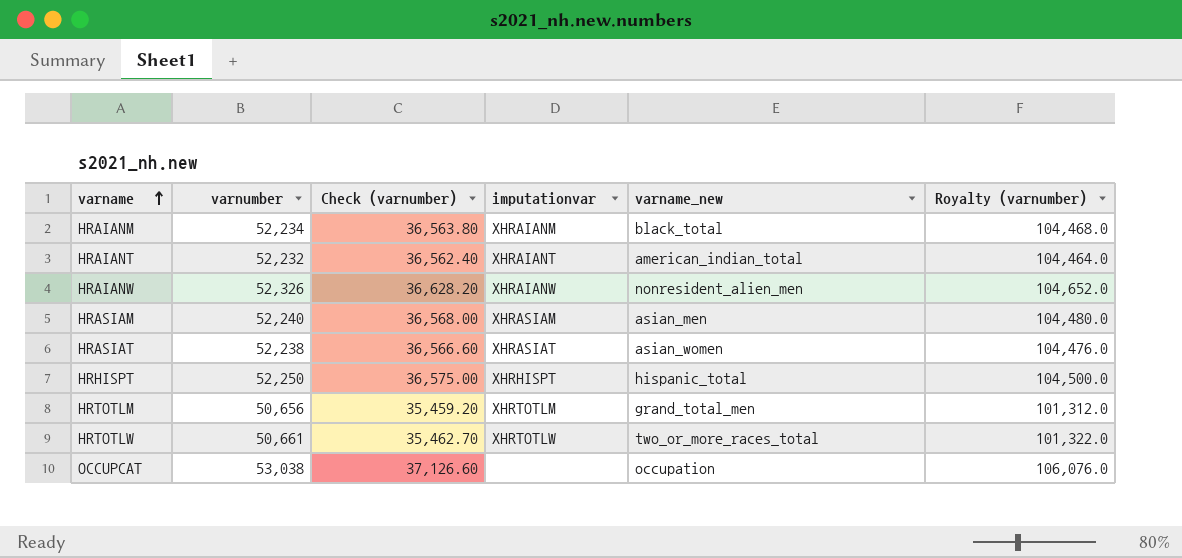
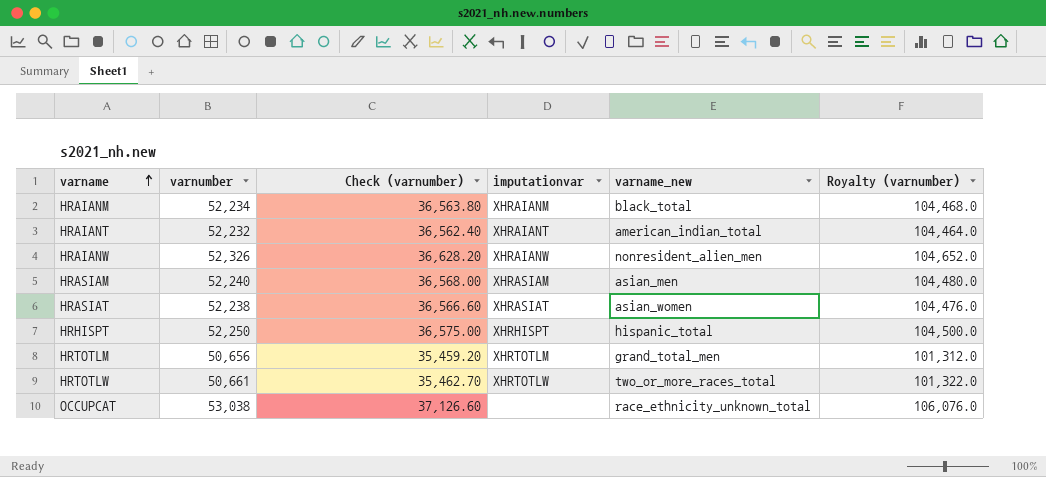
OCCUPCAT | varname_new: occupation -> race_ethnicity_unknown_total

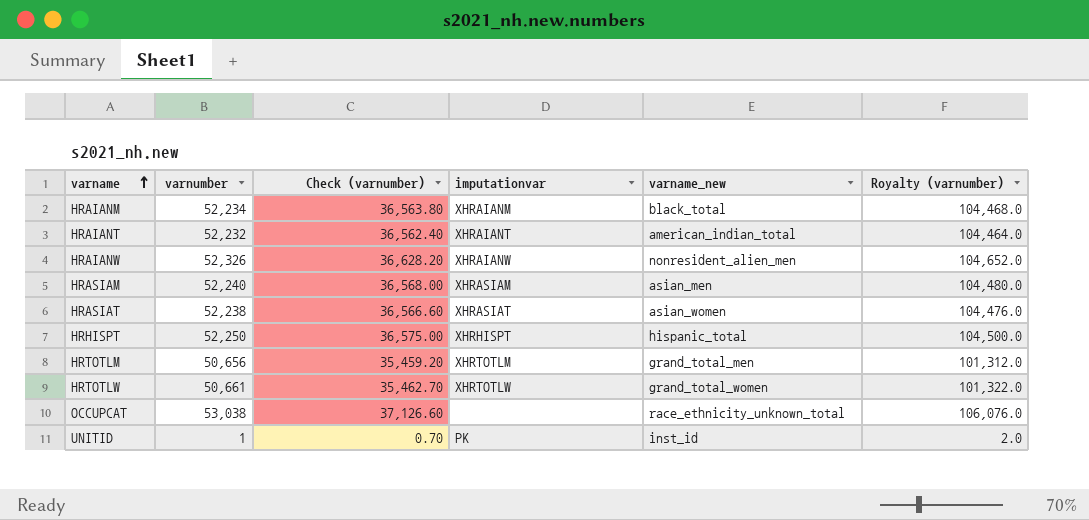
HRTOTLW | varname_new: two_or_more_races_total -> grand_total_women
row UNITID: none -> 1 | 0.70 | PK | inst_id | 2.0

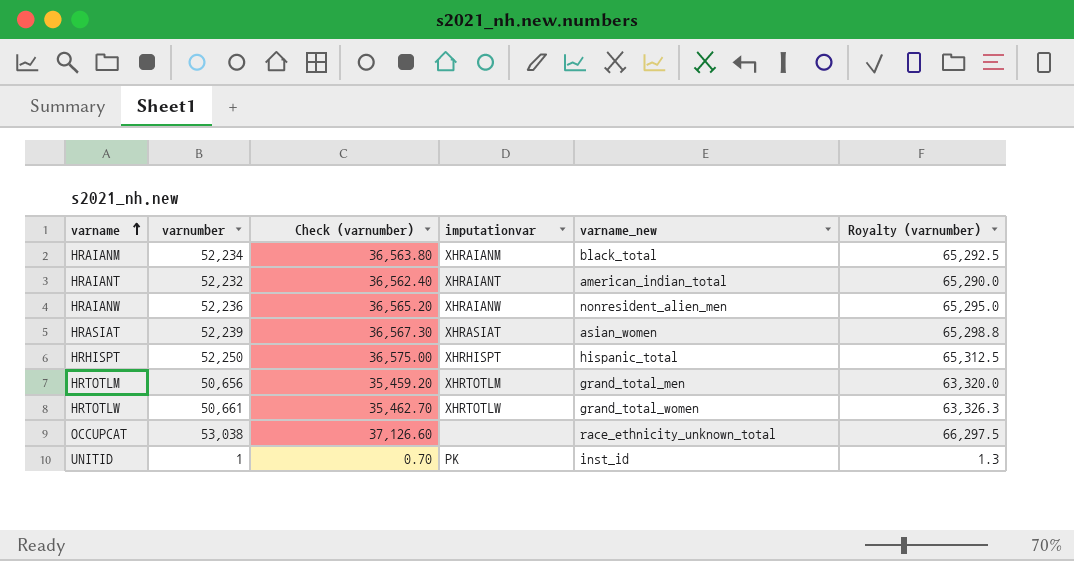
column Royalty (varnumber) | formula: [varnumber] * 2 -> [varnumber] * 1.25
row HRASIAM: 52,240 | 36,568.00 | XHRASIAM | asian_men | 104,480.0 -> none
HRAIANW | varnumber: 52,326 -> 52,236
HRAIANW | Check (varnumber): 36,628.20 -> 36,565.20
HRASIAT | varnumber: 52,238 -> 52,239
HRASIAT | Check (varnumber): 36,566.60 -> 36,567.30

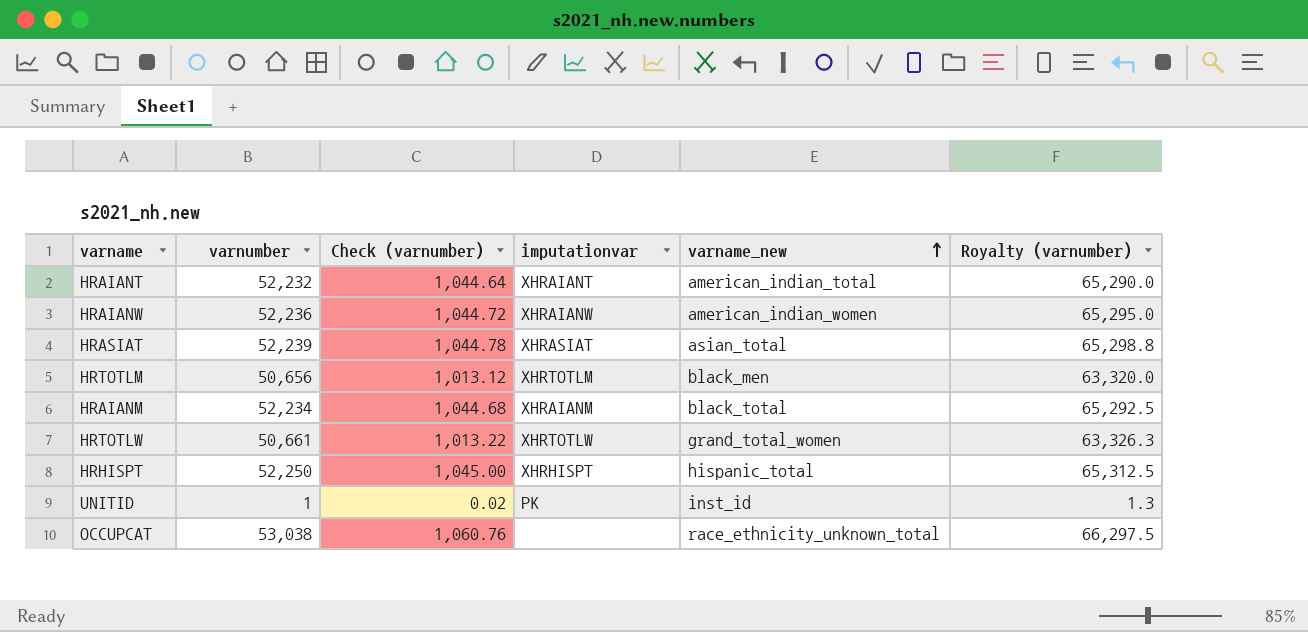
row order: varname ascending -> varname_new ascending
column Check (varnumber) | formula: [varnumber] * 0.7 -> [varnumber] * 0.02
HRAIANW | varname_new: nonresident_alien_men -> american_indian_women
HRASIAT | varname_new: asian_women -> asian_total
HRTOTLM | varname_new: grand_total_men -> black_men

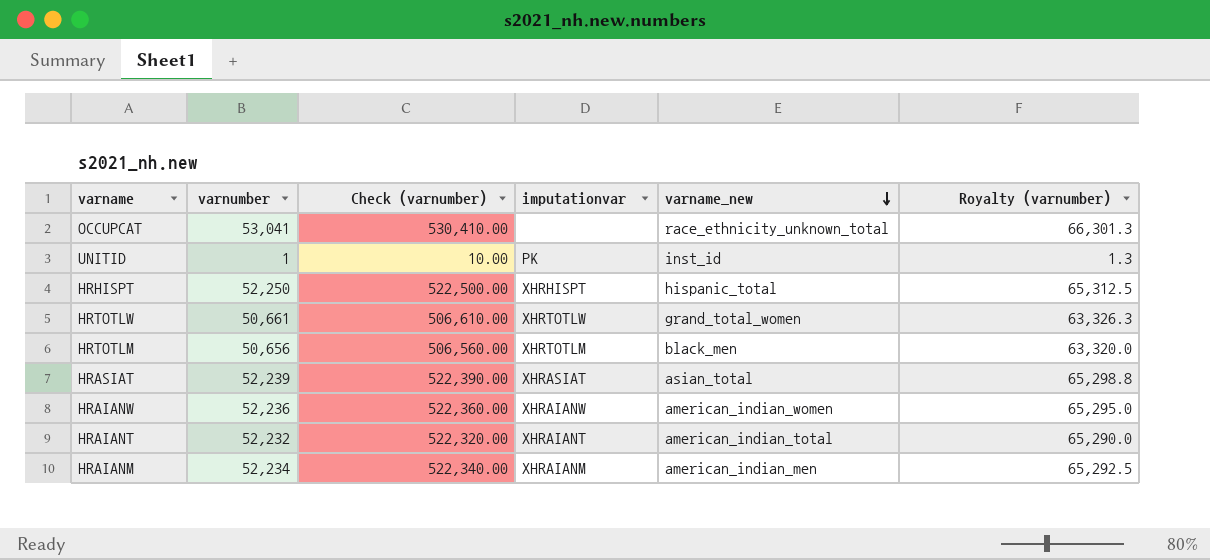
row order: varname_new ascending -> varname_new descending
column Check (varnumber) | formula: [varnumber] * 0.02 -> [varnumber] * 10
OCCUPCAT | varnumber: 53,038 -> 53,041
OCCUPCAT | Royalty (varnumber): 66,297.5 -> 66,301.3
HRAIANM | varname_new: black_total -> american_indian_men

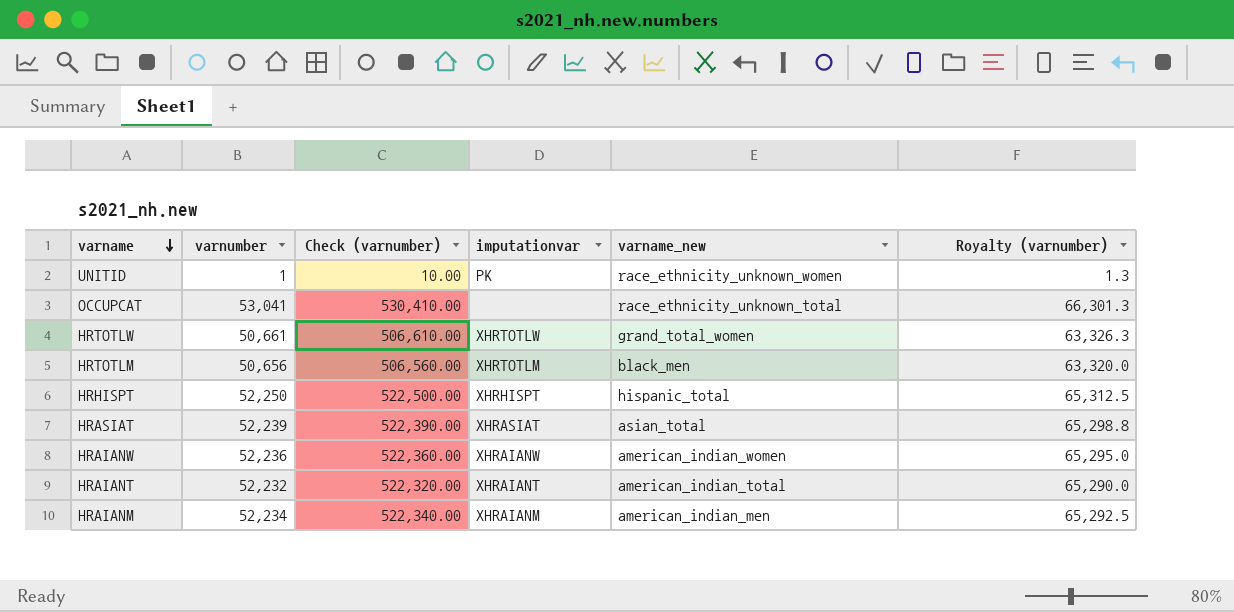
row order: varname_new descending -> varname descending
UNITID | varname_new: inst_id -> race_ethnicity_unknown_women

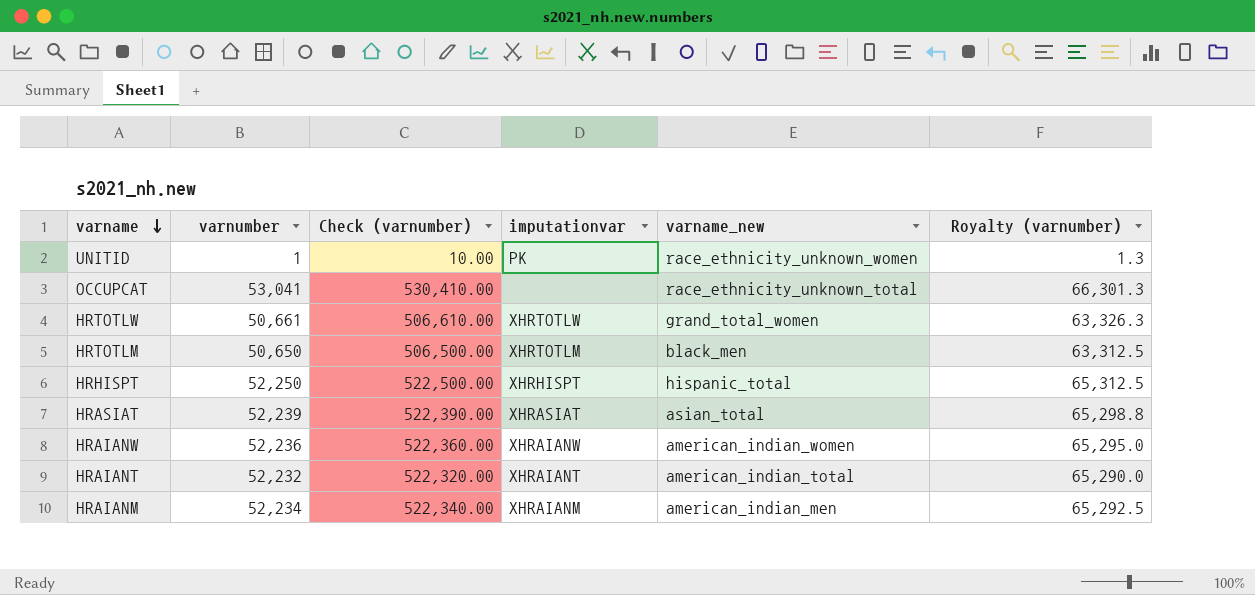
HRTOTLM | varnumber: 50,656 -> 50,650
HRTOTLM | Check (varnumber): 506,560.00 -> 506,500.00
HRTOTLM | Royalty (varnumber): 63,320.0 -> 63,312.5

